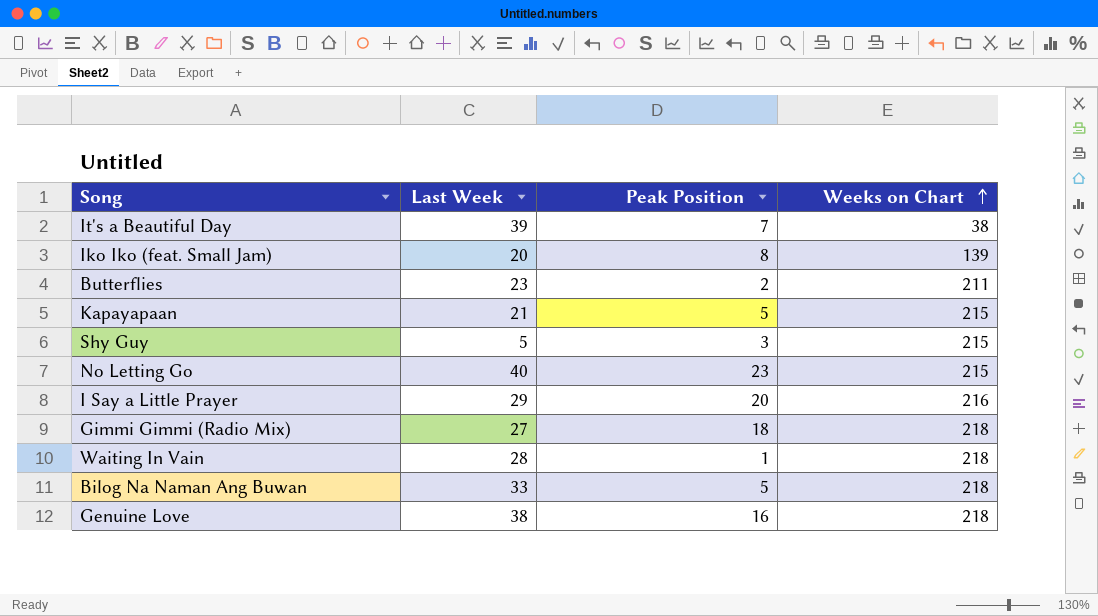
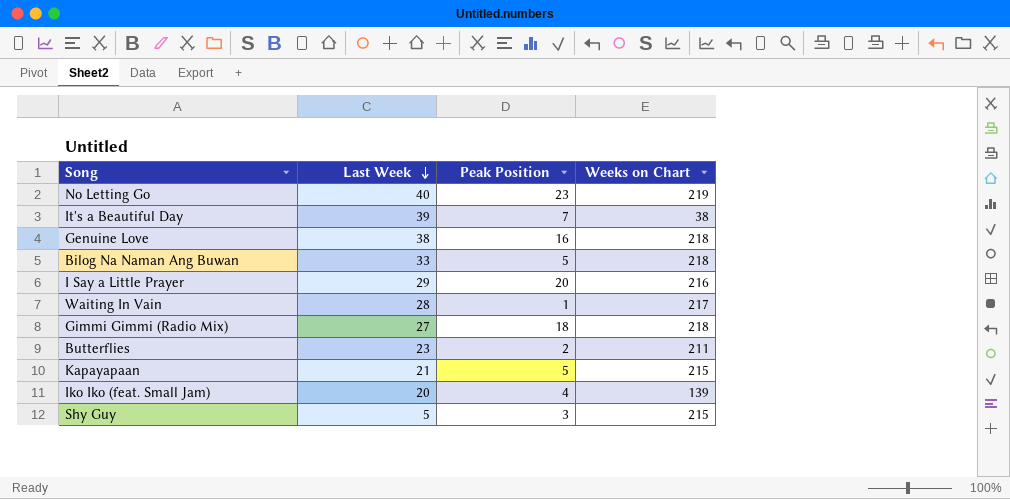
row order: Weeks on Chart ascending -> Last Week descending
No Letting Go | Weeks on Chart: 215 -> 219
Waiting In Vain | Weeks on Chart: 218 -> 217
Iko Iko (feat. Small Jam) | Peak Position: 8 -> 4

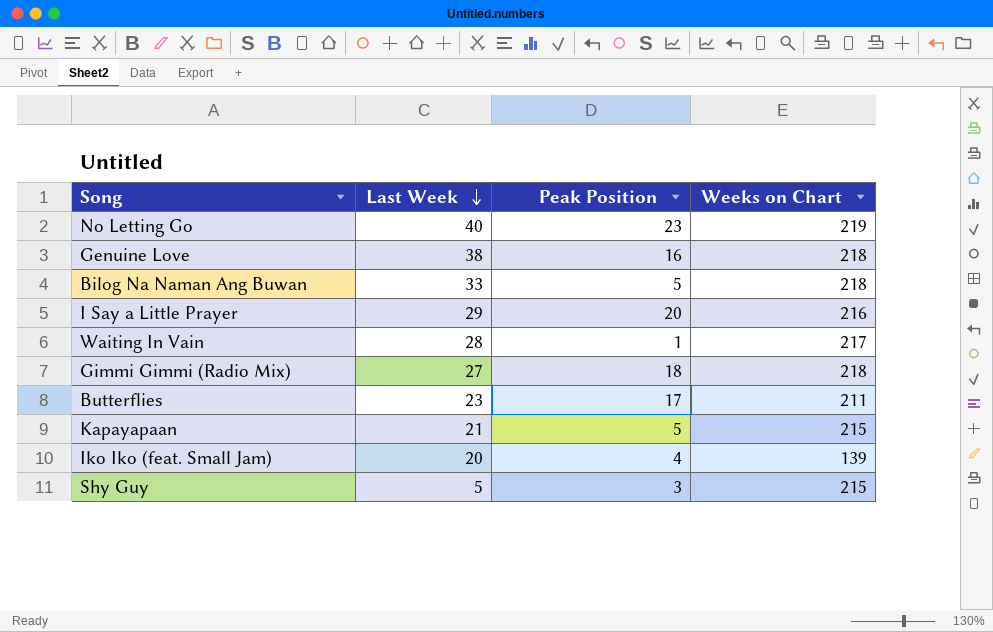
row It's a Beautiful Day: 39 | 7 | 38 -> none
Butterflies | Peak Position: 2 -> 17

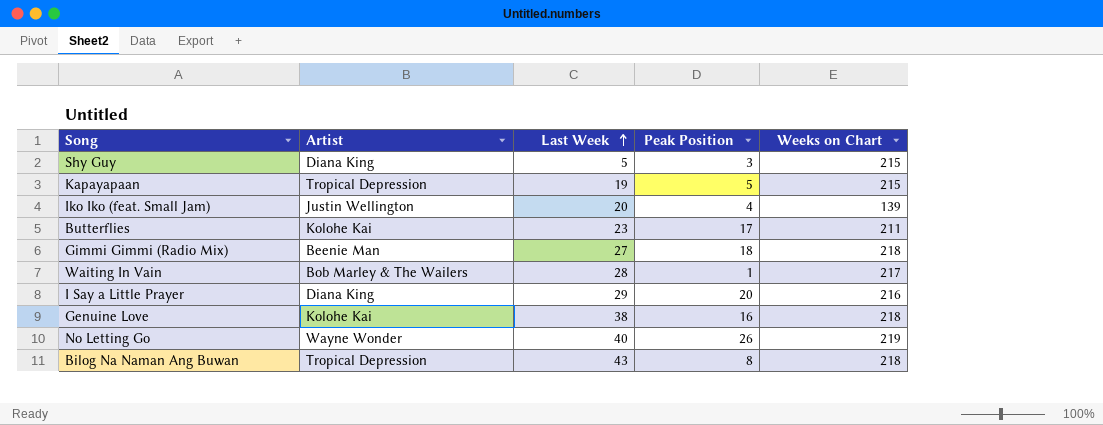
row order: Last Week descending -> Last Week ascending
column Artist | position: none -> 2
Kapayapaan | Last Week: 21 -> 19
No Letting Go | Peak Position: 23 -> 26
Bilog Na Naman Ang Buwan | Last Week: 33 -> 43
Bilog Na Naman Ang Buwan | Peak Position: 5 -> 8

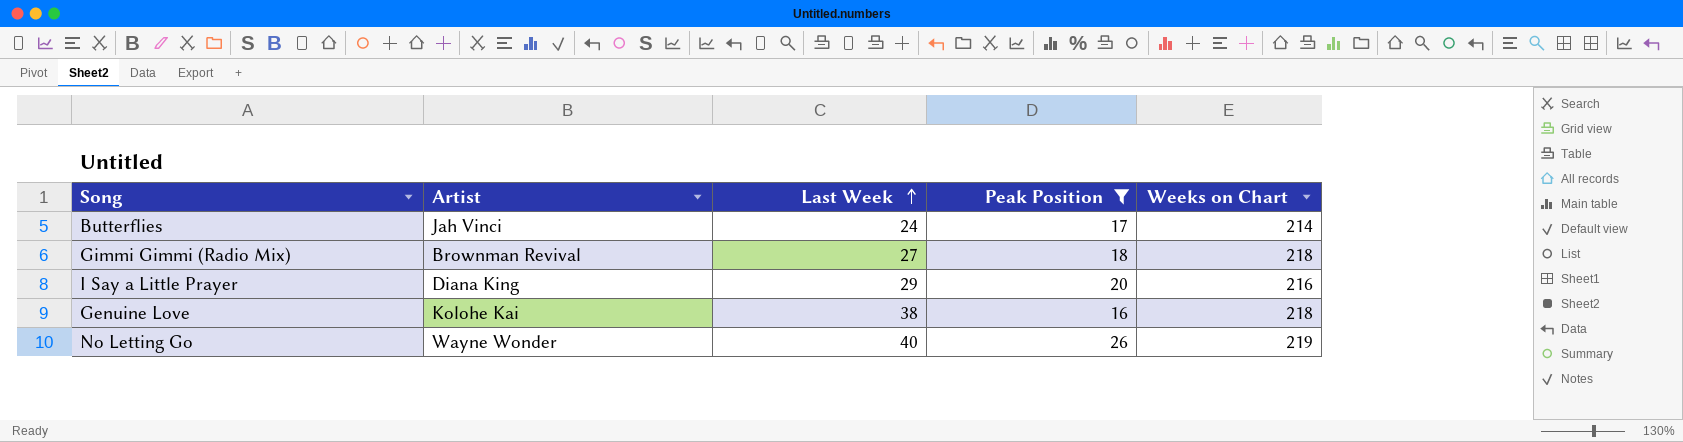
filter: none -> Peak Position >= 16
Butterflies | Artist: Kolohe Kai -> Jah Vinci
Butterflies | Last Week: 23 -> 24
Butterflies | Weeks on Chart: 211 -> 214
Gimmi Gimmi (Radio Mix) | Artist: Beenie Man -> Brownman Revival

